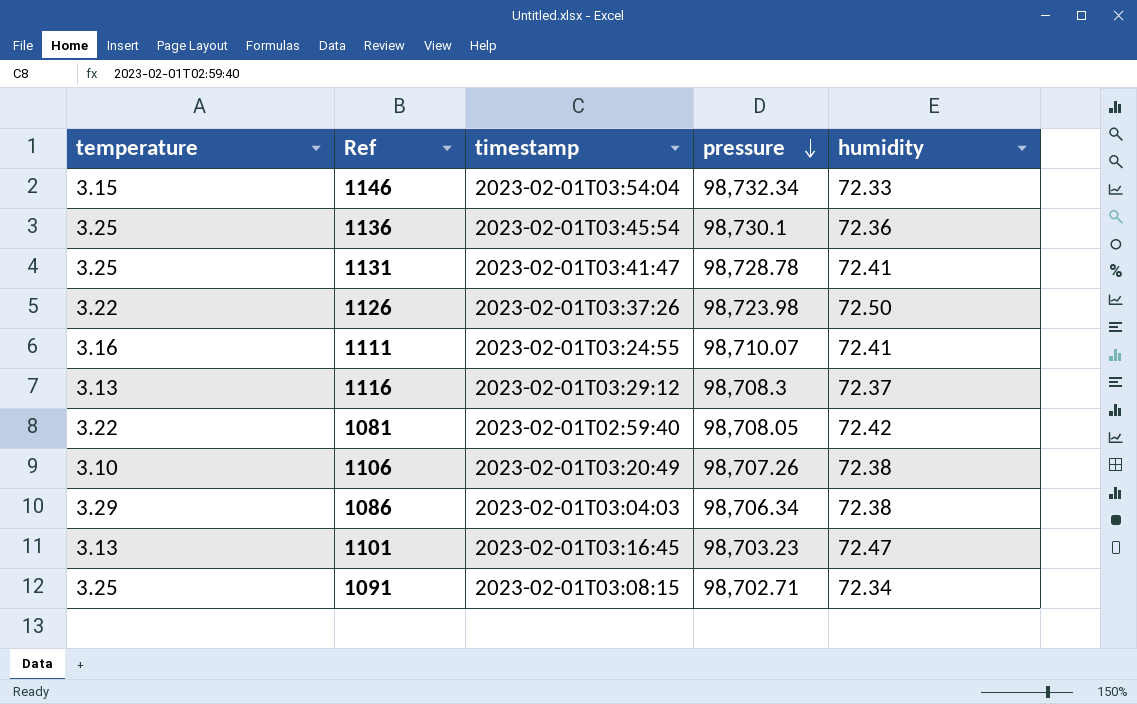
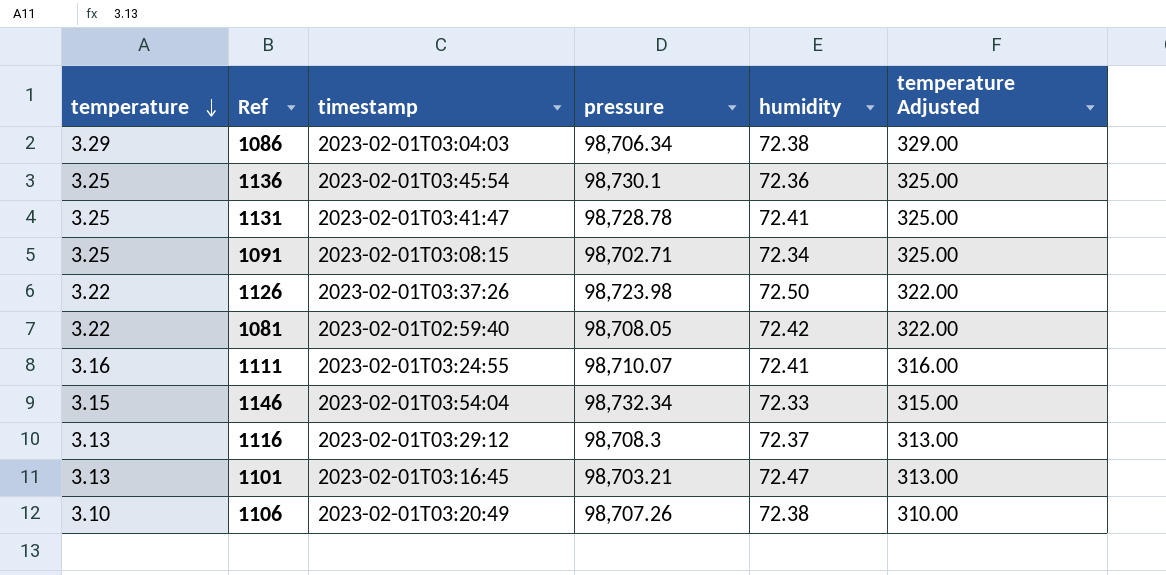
row order: pressure descending -> temperature descending
column temperature Adjusted | formula: none -> [temperature] * 100
1101 | pressure: 98,703.23 -> 98,703.21

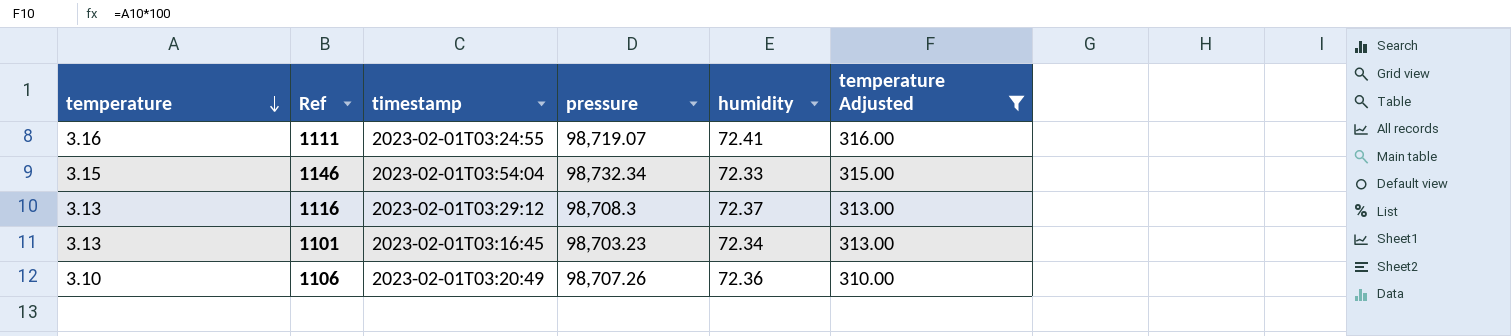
filter: none -> temperature Adjusted <= 316.00
1111 | pressure: 98,710.07 -> 98,719.07
1101 | pressure: 98,703.21 -> 98,703.23
1101 | humidity: 72.47 -> 72.34
1106 | humidity: 72.38 -> 72.36

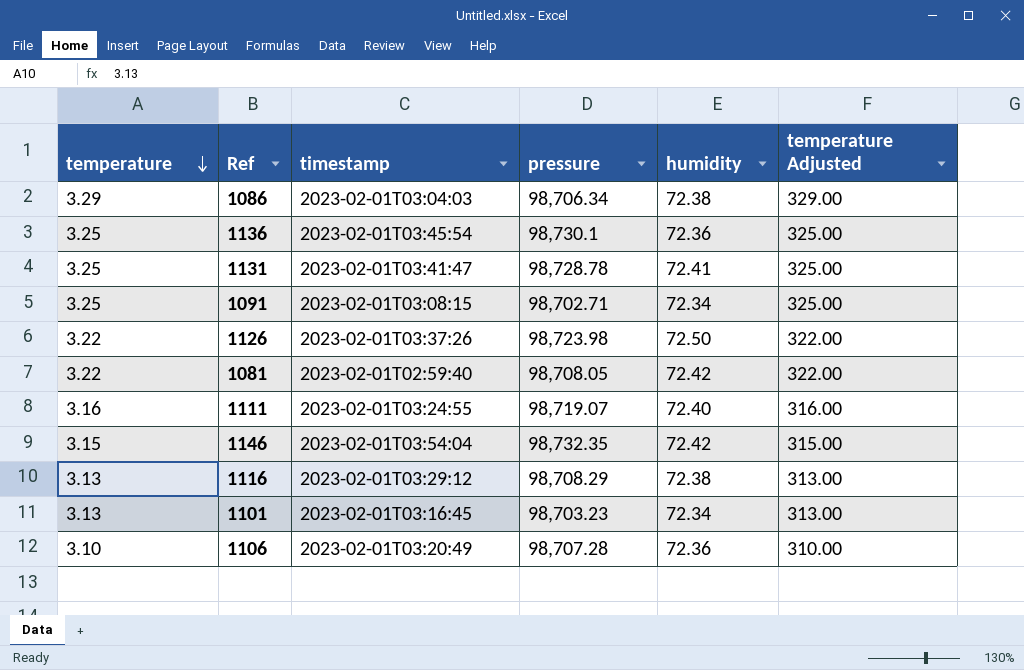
filter: temperature Adjusted <= 316.00 -> none
1111 | humidity: 72.41 -> 72.40
1146 | pressure: 98,732.34 -> 98,732.35
1146 | humidity: 72.33 -> 72.42
1116 | pressure: 98,708.3 -> 98,708.29
1116 | humidity: 72.37 -> 72.38
1106 | pressure: 98,707.26 -> 98,707.28

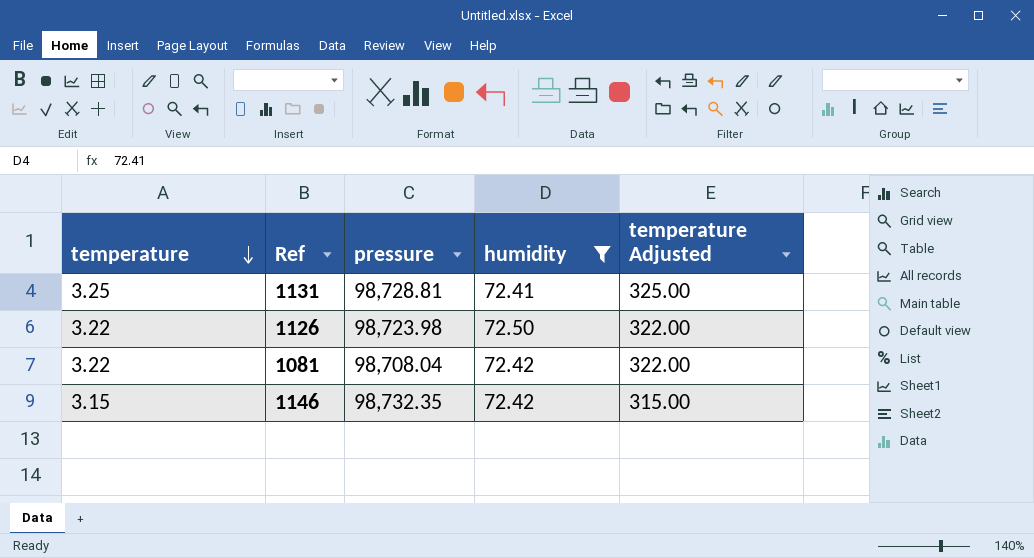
filter: none -> humidity >= 72.41
column timestamp | position: 3 -> none
1131 | pressure: 98,728.78 -> 98,728.81
1081 | pressure: 98,708.05 -> 98,708.04

